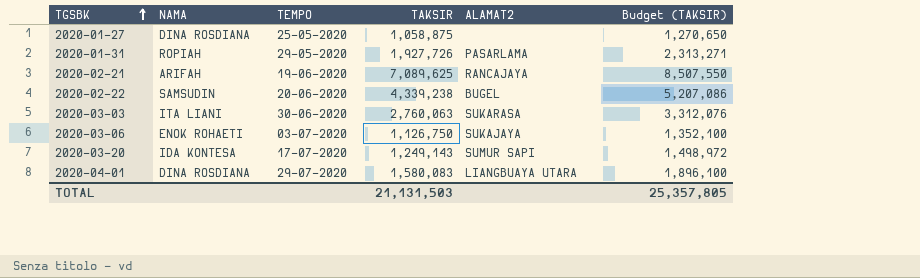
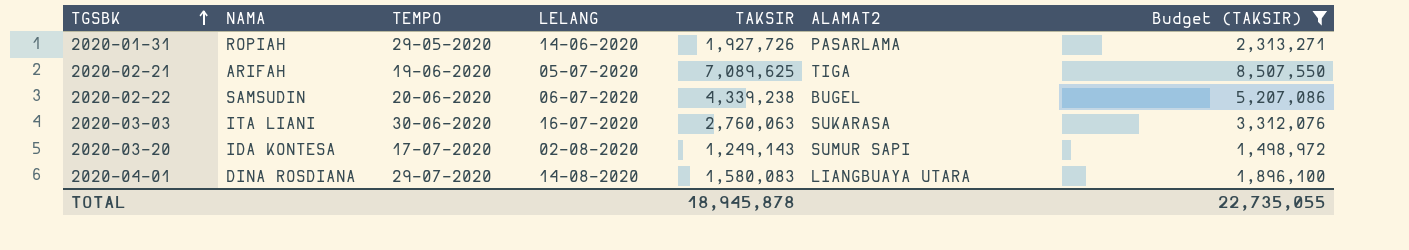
filter: none -> Budget (TAKSIR) >= 1,498,972
column LELANG | position: none -> 4
2020-02-21 | ALAMAT2: RANCAJAYA -> TIGA
TOTAL | TAKSIR: 21,131,503 -> 18,945,878
TOTAL | Budget (TAKSIR): 25,357,805 -> 22,735,055

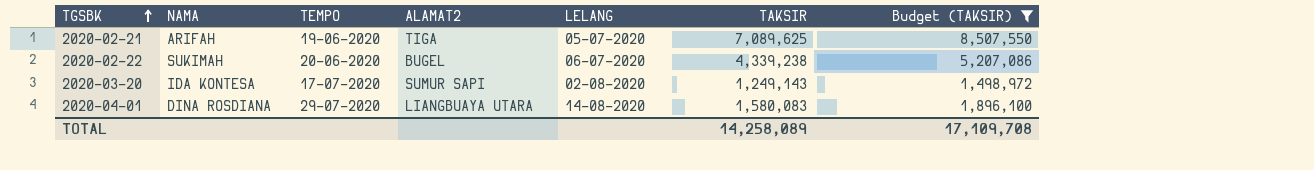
column ALAMAT2 | position: 6 -> 4
row 2020-01-31: ROPIAH | 29-05-2020 | 14-06-2020 | 1,927,726 | PASARLAMA | 2,313,271 -> none
row 2020-03-03: ITA LIANI | 30-06-2020 | 16-07-2020 | 2,760,063 | SUKARASA | 3,312,076 -> none
2020-02-22 | NAMA: SAMSUDIN -> SUKIMAH
TOTAL | TAKSIR: 18,945,878 -> 14,258,089
TOTAL | Budget (TAKSIR): 22,735,055 -> 17,109,708

